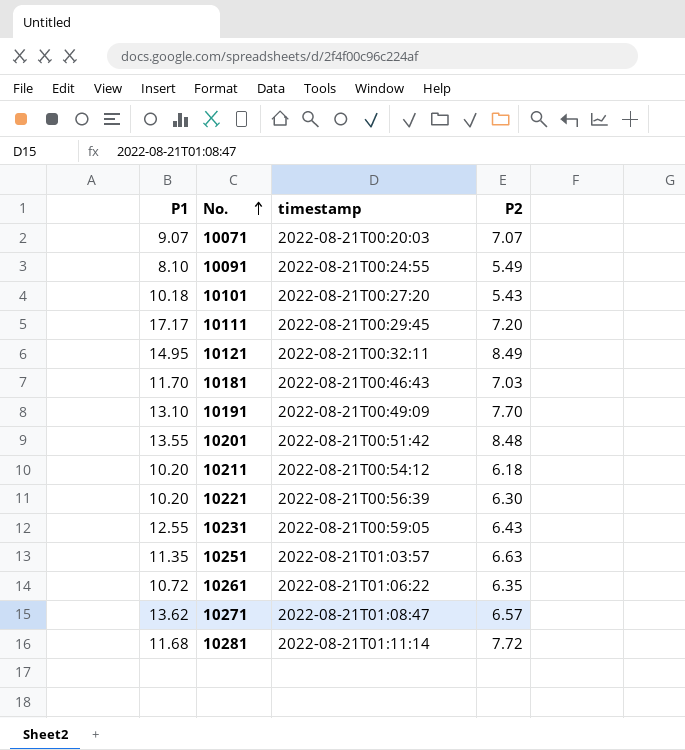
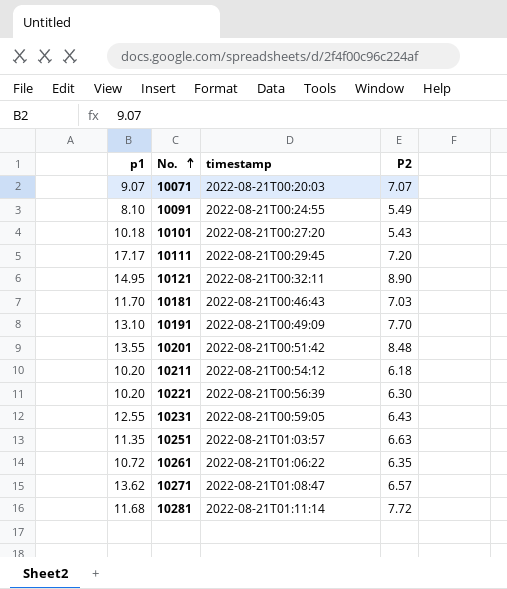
column name: P1 -> p1
10121 | P2: 8.49 -> 8.90

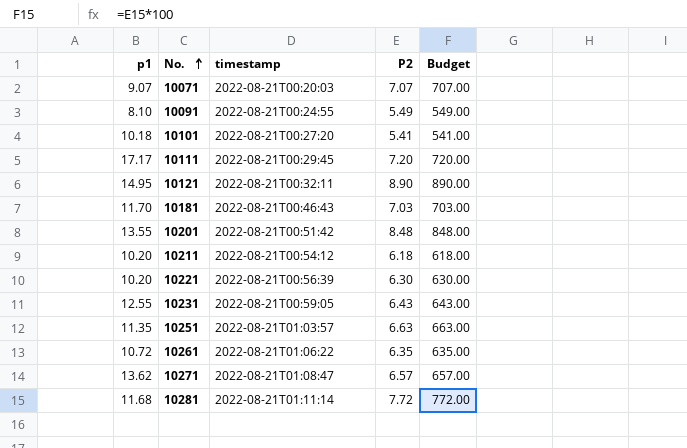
column Budget | formula: none -> [P2] * 100
row 10191: 13.10 | 2022-08-21T00:49:09 | 7.70 -> none
10101 | P2: 5.43 -> 5.41

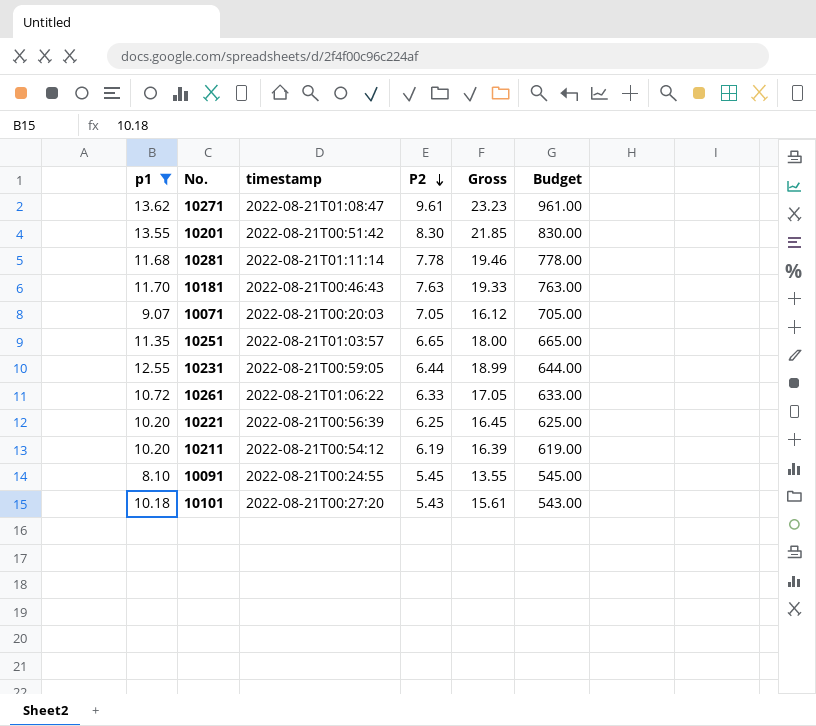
filter: none -> p1 <= 13.62
row order: No. ascending -> P2 descending
column Gross | formula: none -> [p1] + [P2]
10271 | P2: 6.57 -> 9.61
10271 | Budget: 657.00 -> 961.00
10201 | P2: 8.48 -> 8.30
10201 | Budget: 848.00 -> 830.00
10281 | P2: 7.72 -> 7.78
10281 | Budget: 772.00 -> 778.00
10181 | P2: 7.03 -> 7.63
10181 | Budget: 703.00 -> 763.00
10071 | P2: 7.07 -> 7.05
10071 | Budget: 707.00 -> 705.00
10251 | P2: 6.63 -> 6.65
10251 | Budget: 663.00 -> 665.00
10231 | P2: 6.43 -> 6.44
10231 | Budget: 643.00 -> 644.00
10261 | P2: 6.35 -> 6.33
10261 | Budget: 635.00 -> 633.00
10221 | P2: 6.30 -> 6.25
10221 | Budget: 630.00 -> 625.00
10211 | P2: 6.18 -> 6.19
10211 | Budget: 618.00 -> 619.00
10091 | P2: 5.49 -> 5.45
10091 | Budget: 549.00 -> 545.00
10101 | P2: 5.41 -> 5.43
10101 | Budget: 541.00 -> 543.00

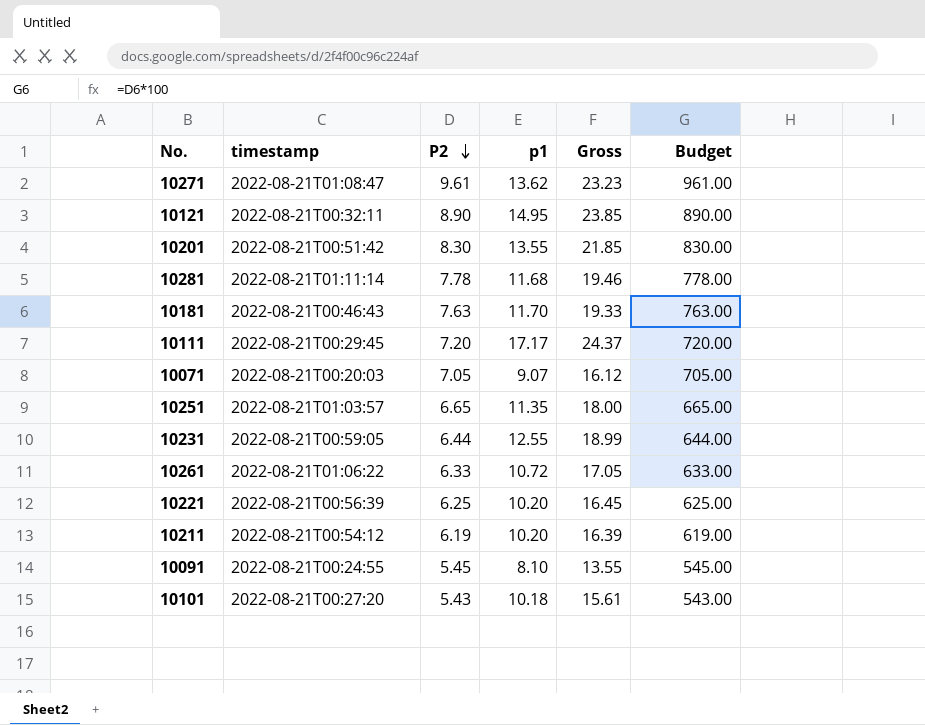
filter: p1 <= 13.62 -> none
column p1 | position: 1 -> 4

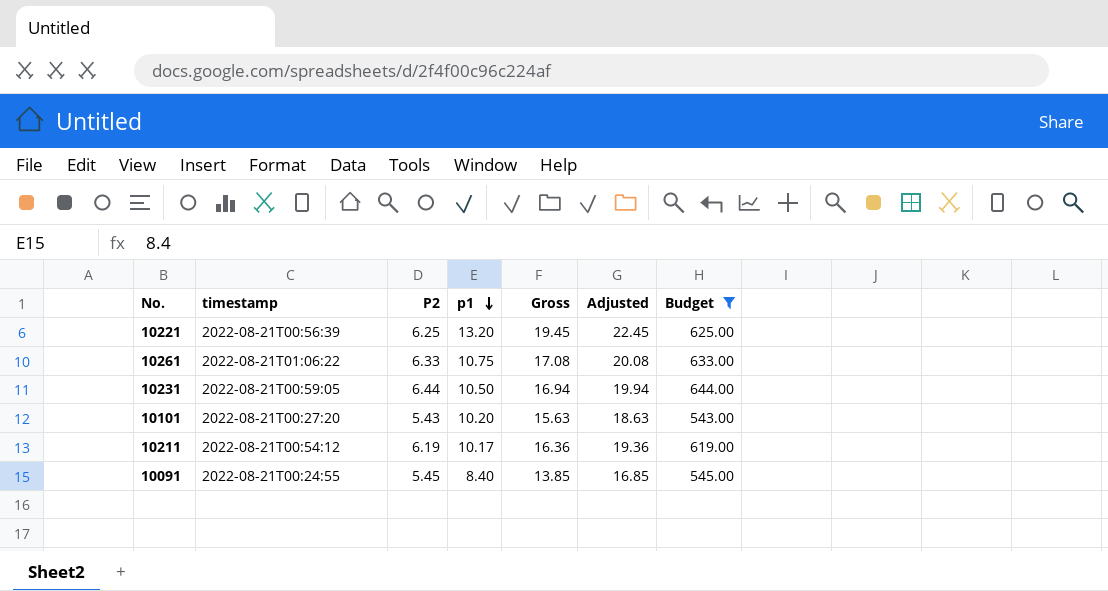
filter: none -> Budget <= 644.00
row order: P2 descending -> p1 descending
column Adjusted | formula: none -> [Gross] + 3
10221 | p1: 10.20 -> 13.20
10221 | Gross: 16.45 -> 19.45
10261 | p1: 10.72 -> 10.75
10261 | Gross: 17.05 -> 17.08
10231 | p1: 12.55 -> 10.50
10231 | Gross: 18.99 -> 16.94
10101 | p1: 10.18 -> 10.20
10101 | Gross: 15.61 -> 15.63
10211 | p1: 10.20 -> 10.17
10211 | Gross: 16.39 -> 16.36
10091 | p1: 8.10 -> 8.40
10091 | Gross: 13.55 -> 13.85

